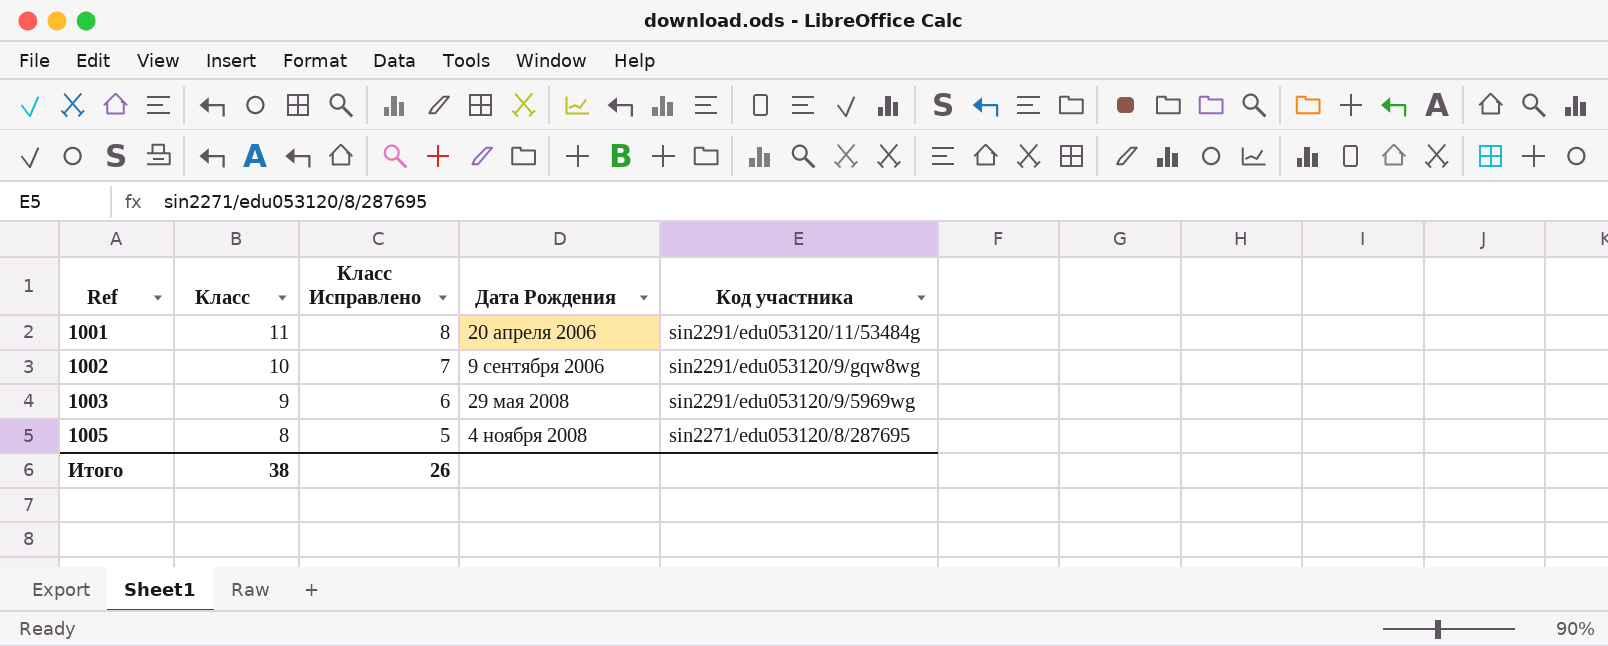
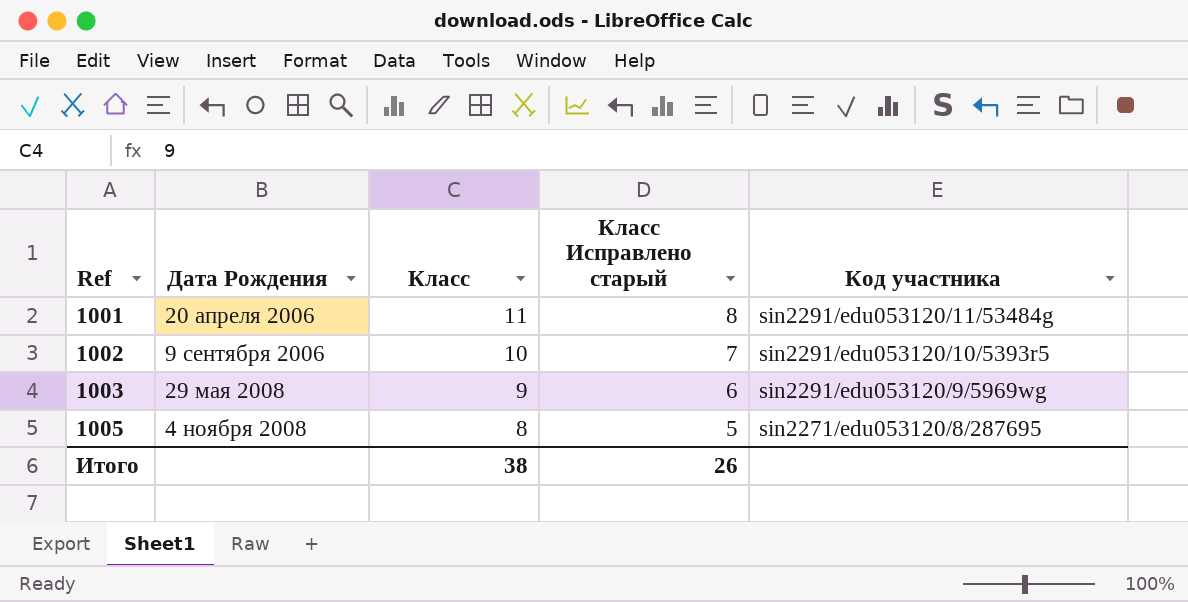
column Дата Рождения | position: 4 -> 2
column name: Класс Исправлено -> Класс Исправлено старый
1002 | Код участника: sin2291/edu053120/9/gqw8wg -> sin2291/edu053120/10/5393r5

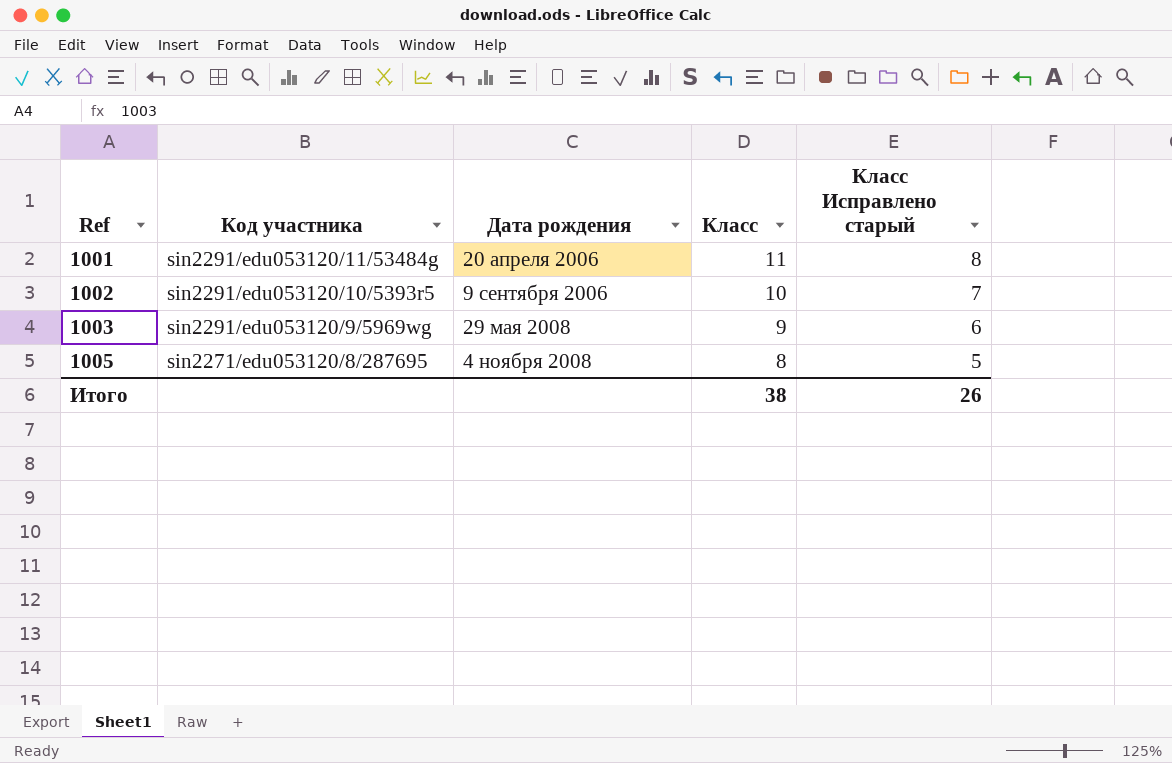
column Код участника | position: 5 -> 2
column name: Дата Рождения -> Дата рождения

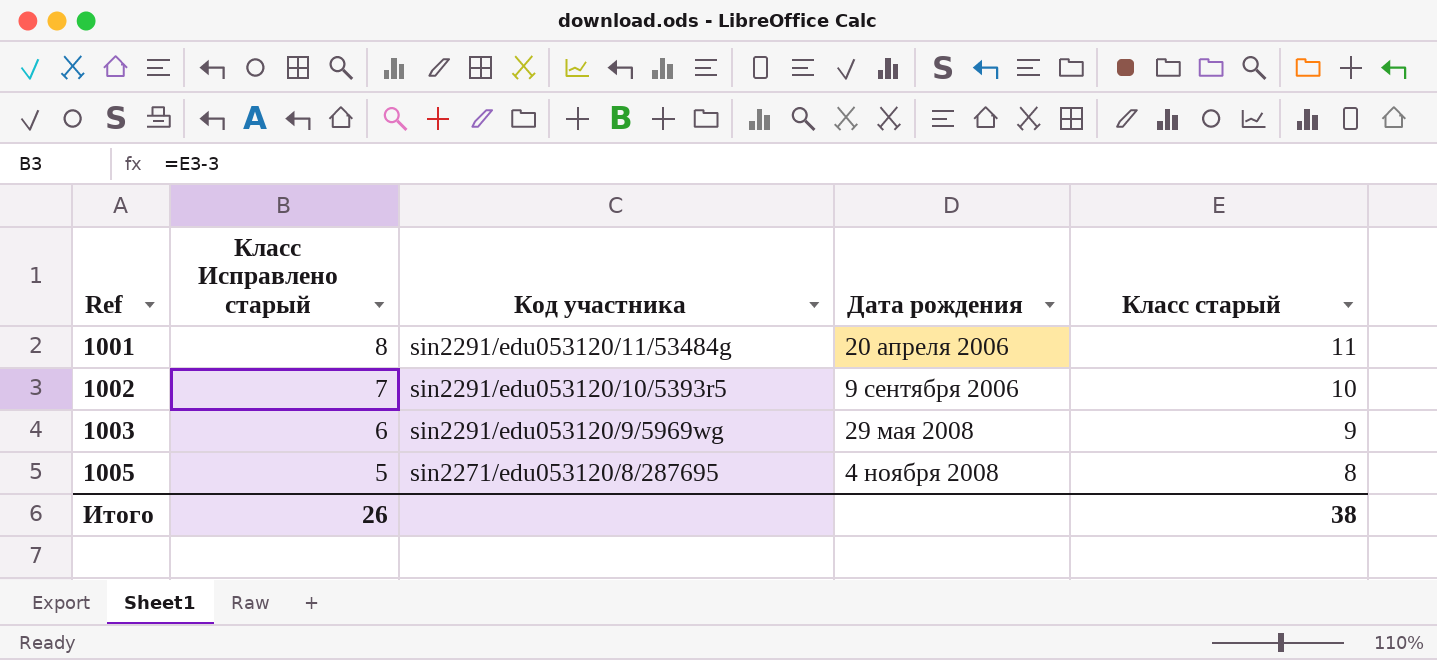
column Класс Исправлено старый | position: 5 -> 2
column name: Класс -> Класс старый

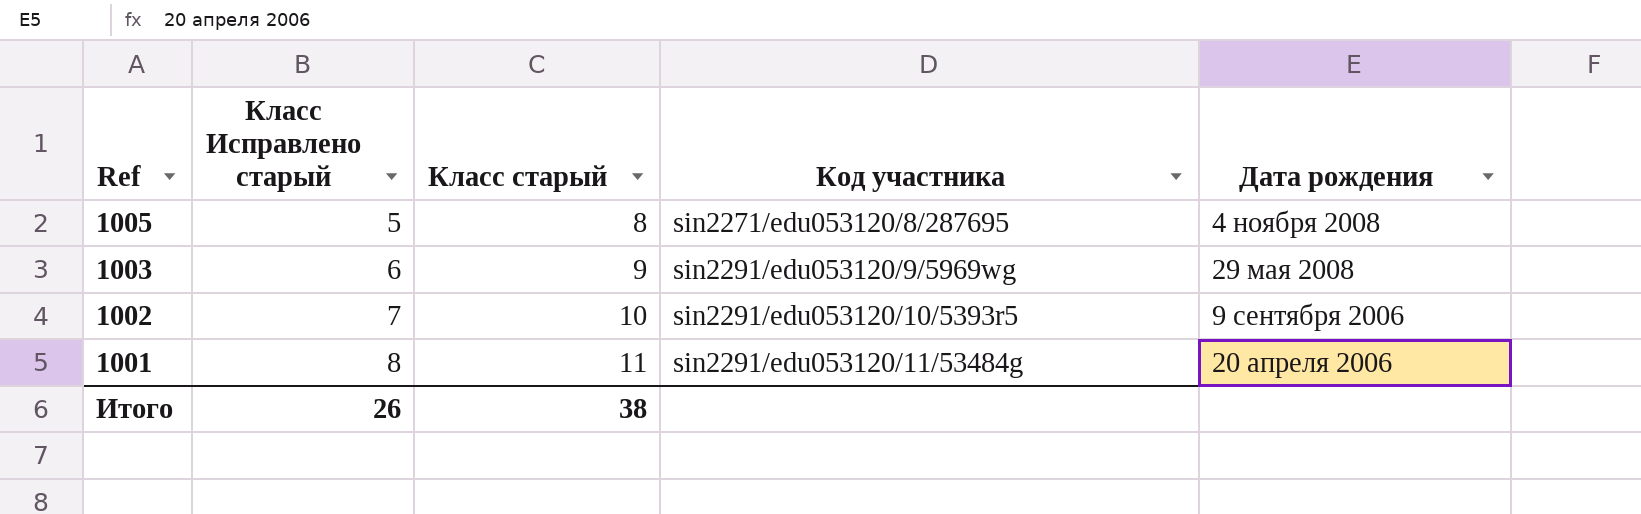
row order: Ref ascending -> Ref descending
column Класс старый | position: 5 -> 3

